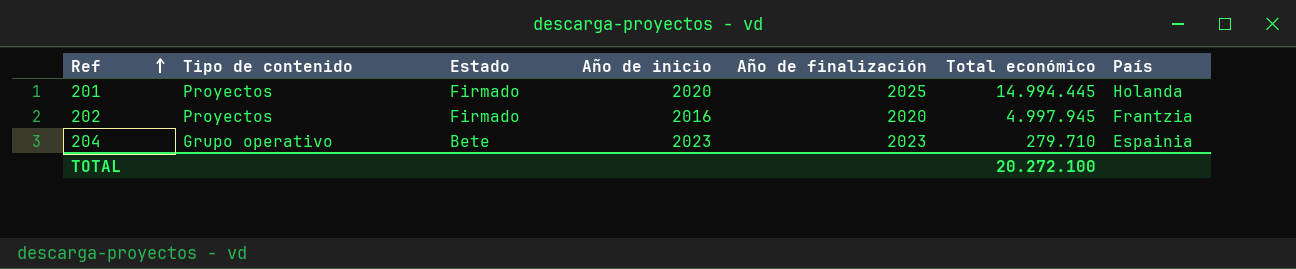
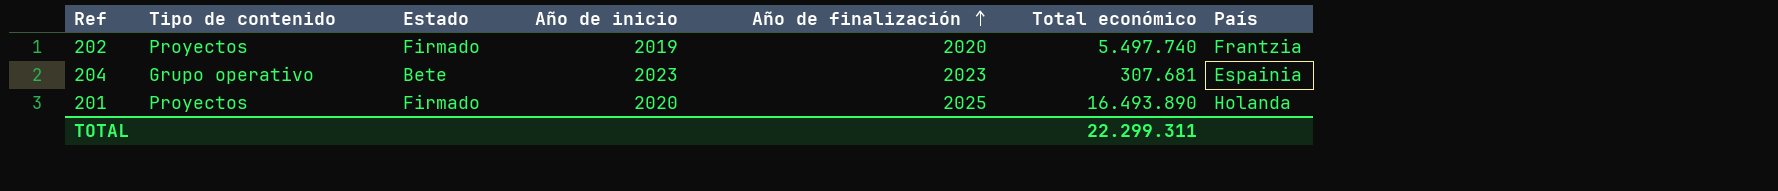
row order: Ref ascending -> Año de finalización ascending
202 | Año de inicio: 2016 -> 2019
202 | Total económico: 4.997.945 -> 5.497.740
204 | Total económico: 279.710 -> 307.681
201 | Total económico: 14.994.445 -> 16.493.890
TOTAL | Total económico: 20.272.100 -> 22.299.311

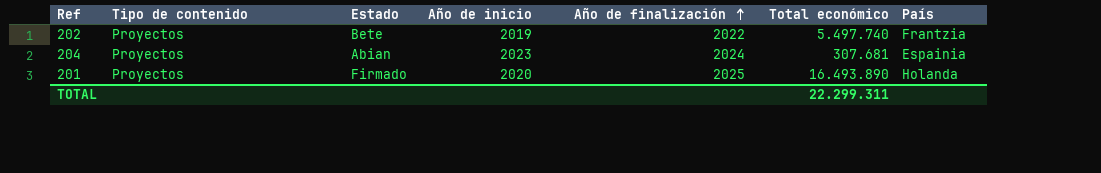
202 | Estado: Firmado -> Bete
202 | Año de finalización: 2020 -> 2022
204 | Tipo de contenido: Grupo operativo -> Proyectos
204 | Estado: Bete -> Abian
204 | Año de finalización: 2023 -> 2024

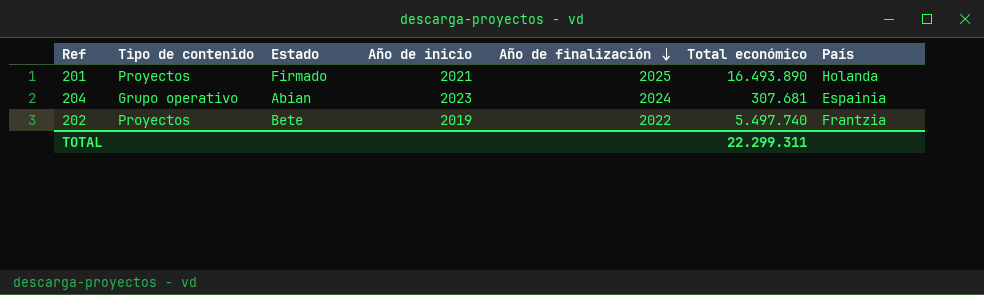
row order: Año de finalización ascending -> Año de finalización descending
201 | Año de inicio: 2020 -> 2021
204 | Tipo de contenido: Proyectos -> Grupo operativo

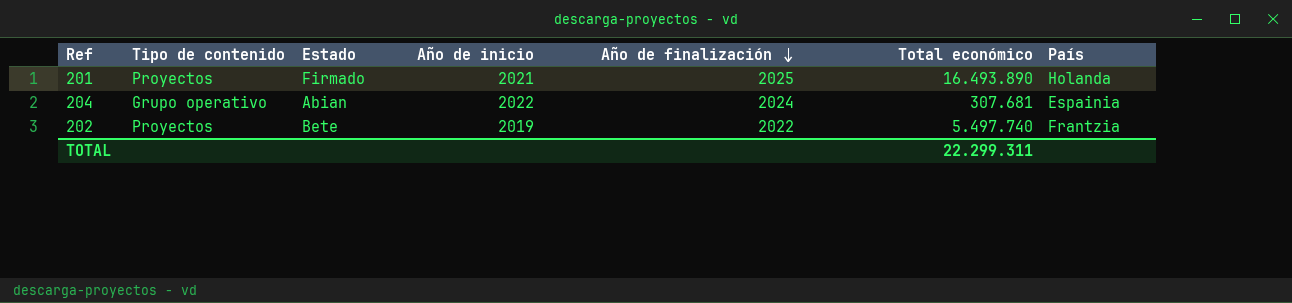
204 | Año de inicio: 2023 -> 2022

